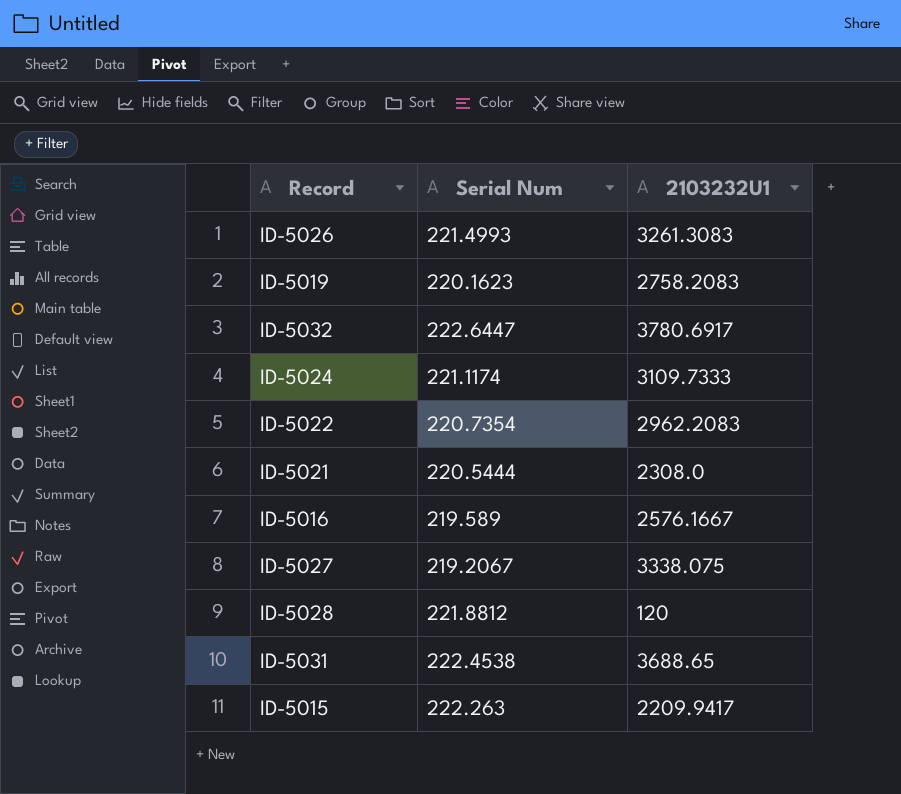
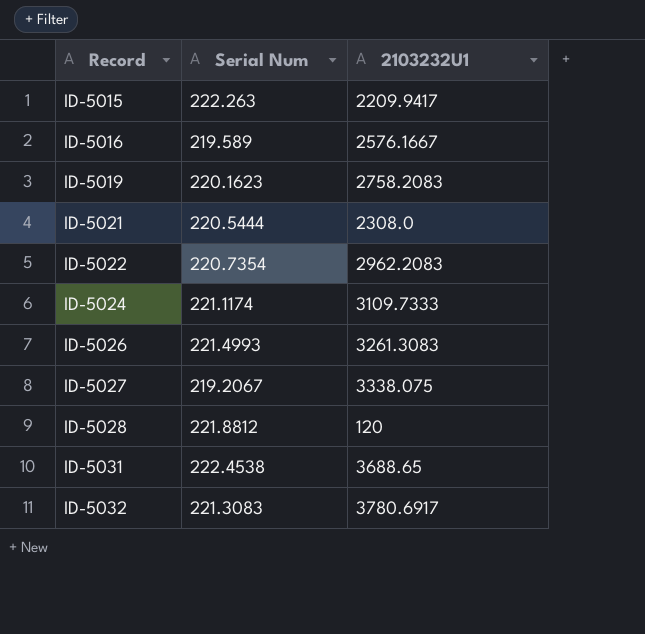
row order: none -> Record ascending
ID-5032 | Serial Num: 222.6447 -> 221.3083

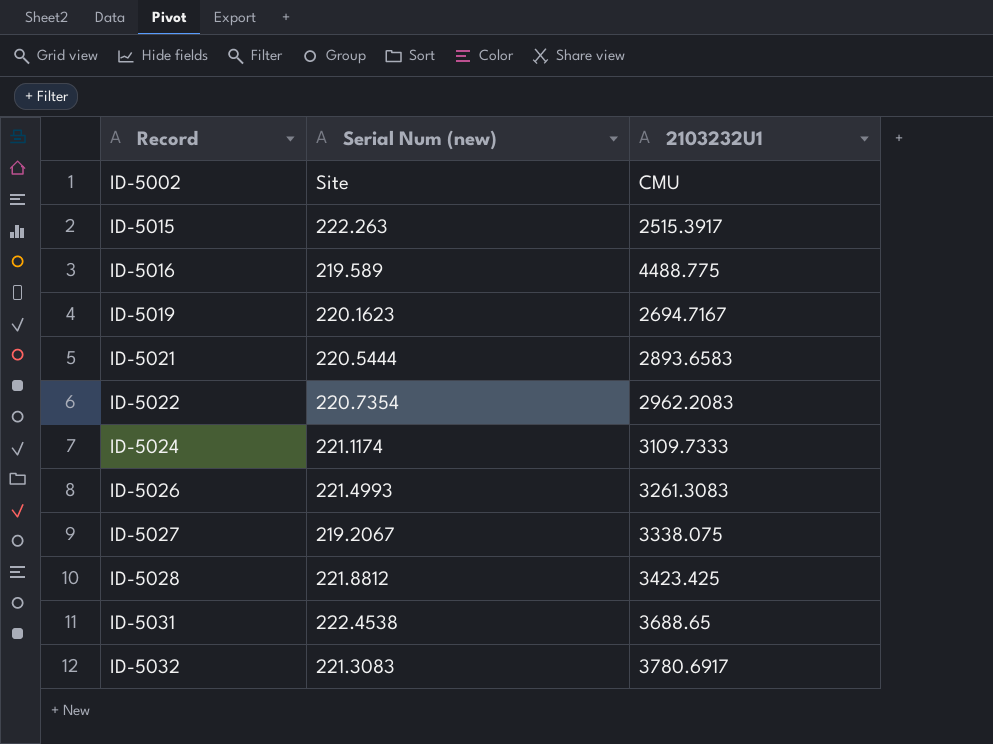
column name: Serial Num -> Serial Num (new)
row ID-5002: none -> Site | CMU
ID-5015 | 2103232U1: 2209.9417 -> 2515.3917
ID-5016 | 2103232U1: 2576.1667 -> 4488.775
ID-5019 | 2103232U1: 2758.2083 -> 2694.7167
ID-5021 | 2103232U1: 2308.0 -> 2893.6583
ID-5028 | 2103232U1: 120 -> 3423.425

